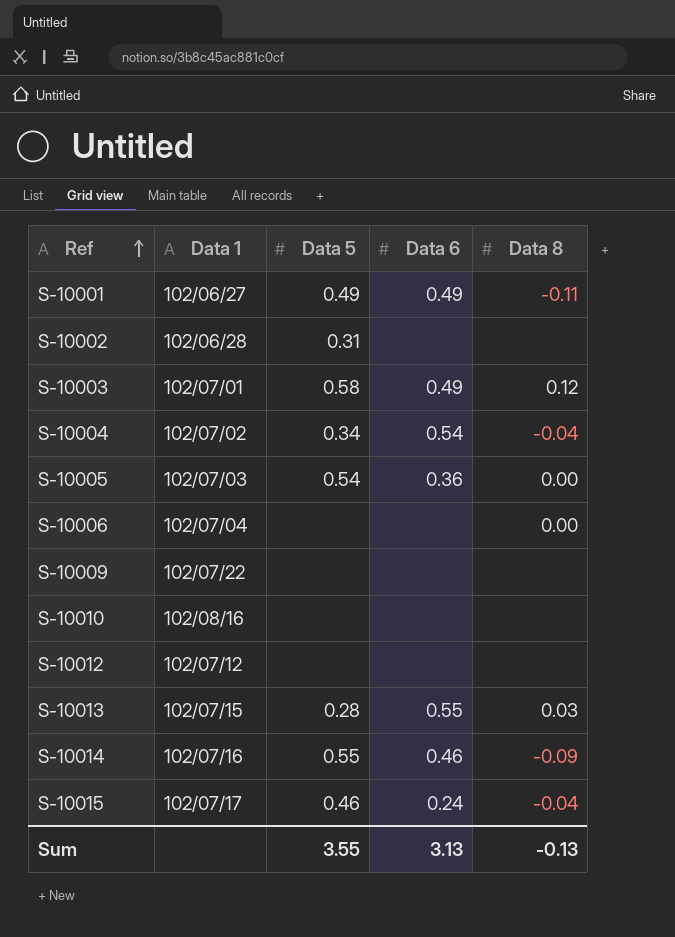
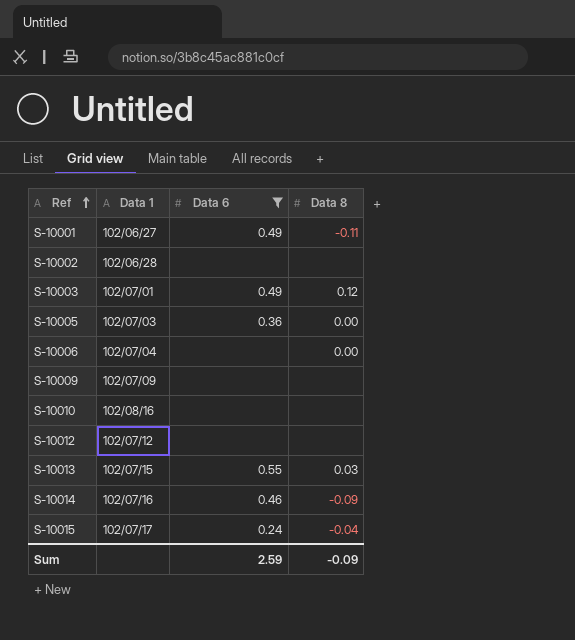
filter: none -> Data 6 != 0.54
column Data 5 | position: 3 -> none
S-10009 | Data 1: 102/07/22 -> 102/07/09
Sum | Data 6: 3.13 -> 2.59
Sum | Data 8: -0.13 -> -0.09

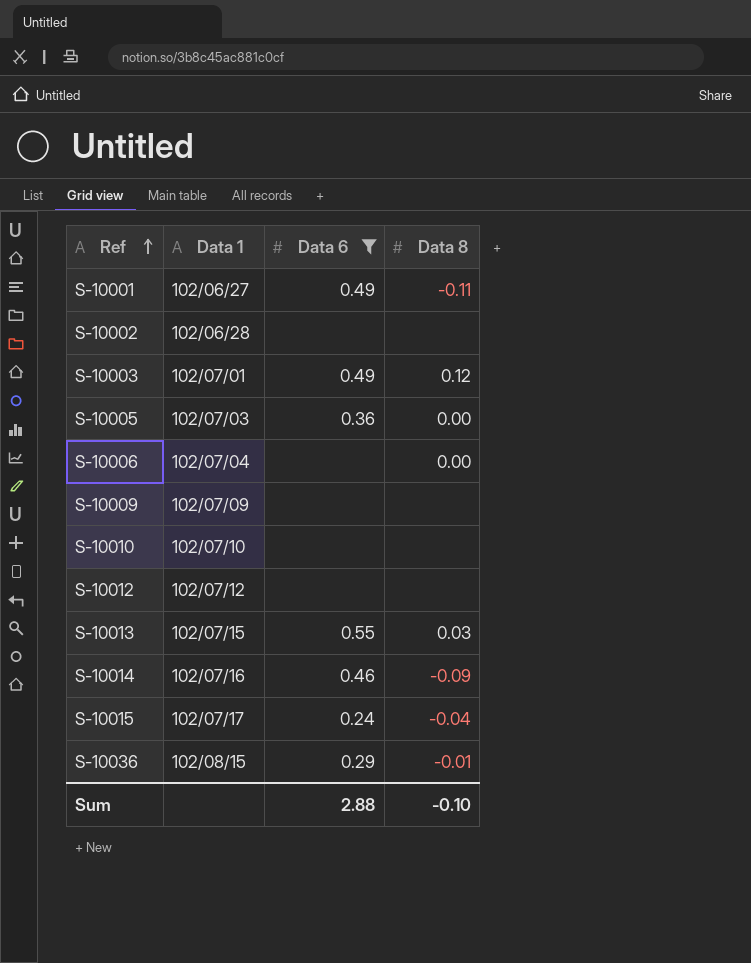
S-10010 | Data 1: 102/08/16 -> 102/07/10
row S-10036: none -> 102/08/15 | 0.29 | -0.01
Sum | Data 6: 2.59 -> 2.88
Sum | Data 8: -0.09 -> -0.10

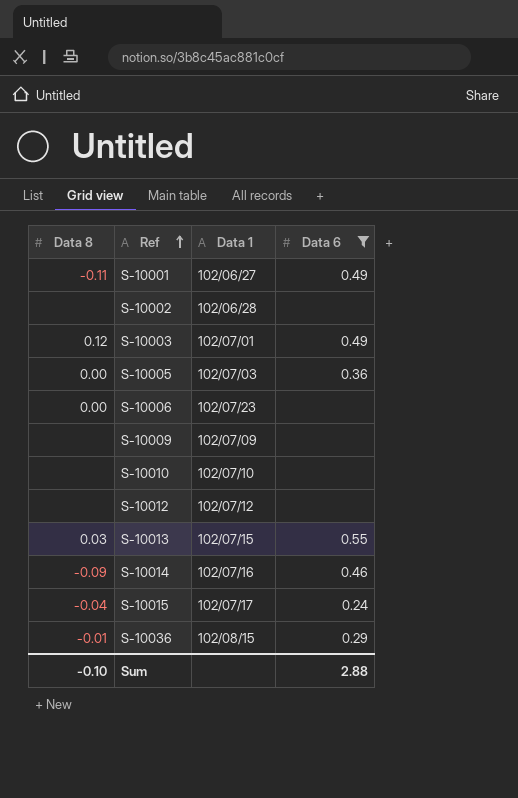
column Data 8 | position: 4 -> 1
S-10006 | Data 1: 102/07/04 -> 102/07/23

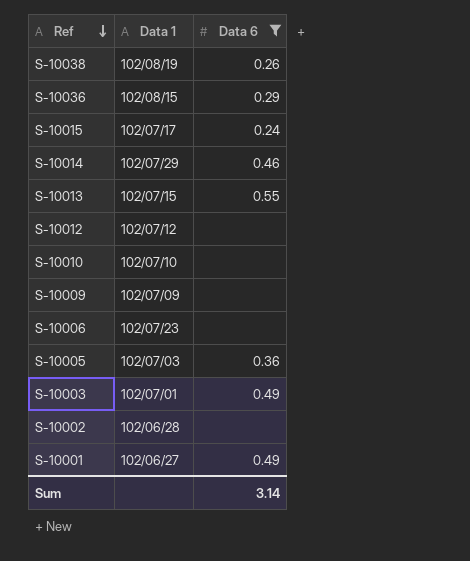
row order: Ref ascending -> Ref descending
column Data 8 | position: 1 -> none
row S-10038: none -> 102/08/19 | 0.26
S-10014 | Data 1: 102/07/16 -> 102/07/29
Sum | Data 6: 2.88 -> 3.14

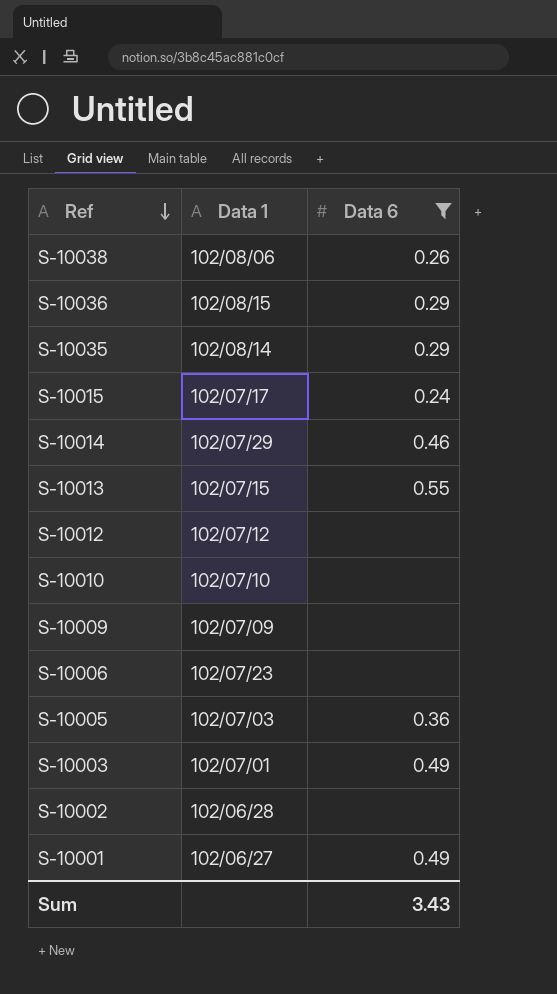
S-10038 | Data 1: 102/08/19 -> 102/08/06
row S-10035: none -> 102/08/14 | 0.29
Sum | Data 6: 3.14 -> 3.43

